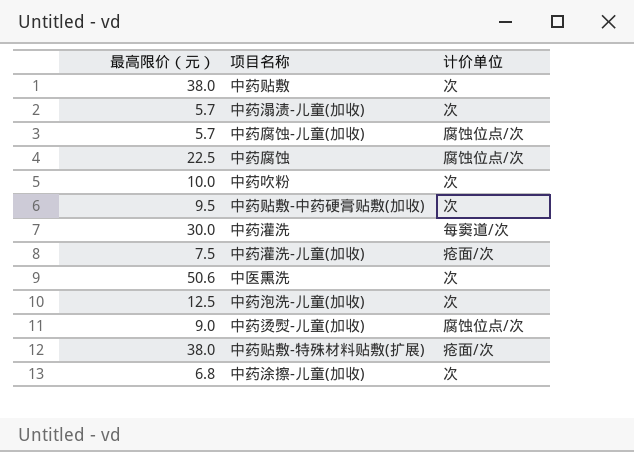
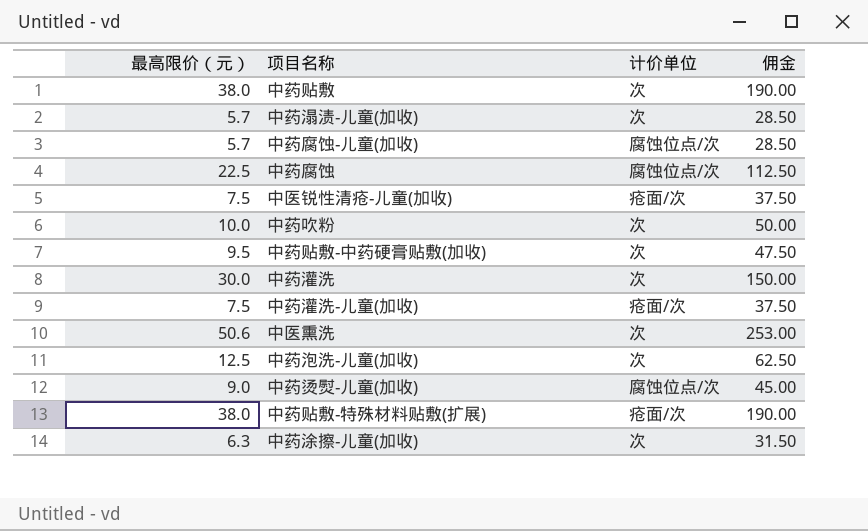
column 佣金 | formula: none -> [最高限价（元）] * 5
row 中医锐性清疮-儿童(加收): none -> 7.5 | 疮面/次 | 37.50
中药灌洗 | 计价单位: 每窦道/次 -> 次
中药涂擦-儿童(加收) | 最高限价（元）: 6.8 -> 6.3

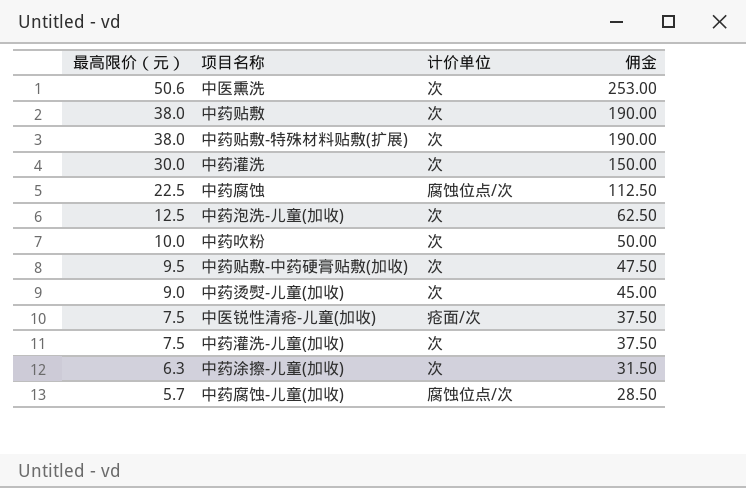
row order: none -> 最高限价（元） descending
row 中药溻渍-儿童(加收): 5.7 | 次 | 28.50 -> none
中药贴敷-特殊材料贴敷(扩展) | 计价单位: 疮面/次 -> 次
中药烫熨-儿童(加收) | 计价单位: 腐蚀位点/次 -> 次
中药灌洗-儿童(加收) | 计价单位: 疮面/次 -> 次

